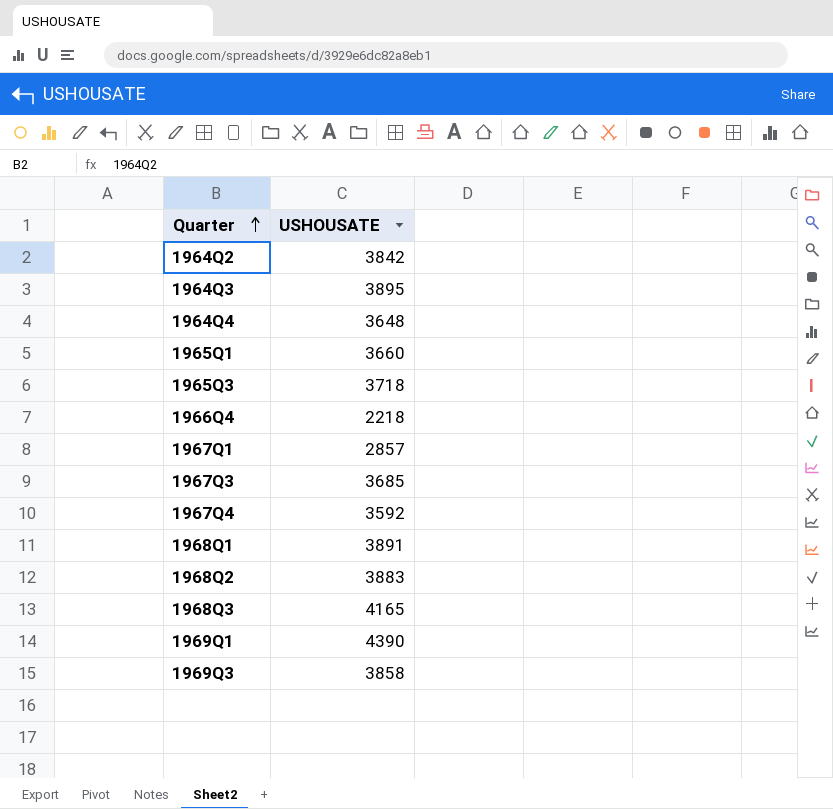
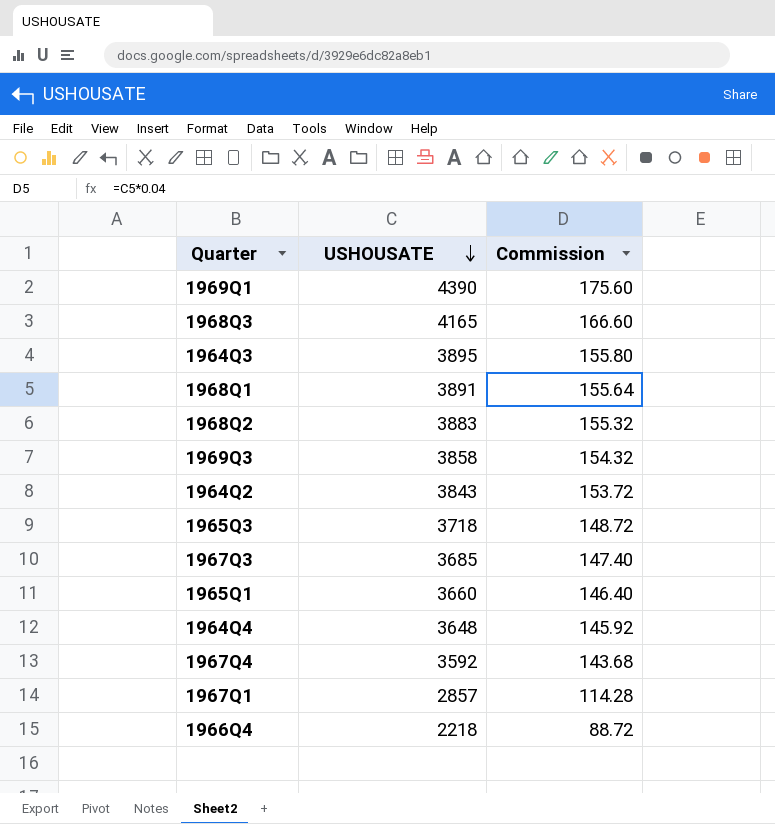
row order: Quarter ascending -> USHOUSATE descending
column Commission | formula: none -> [USHOUSATE] * 0.04
1964Q2 | USHOUSATE: 3842 -> 3843

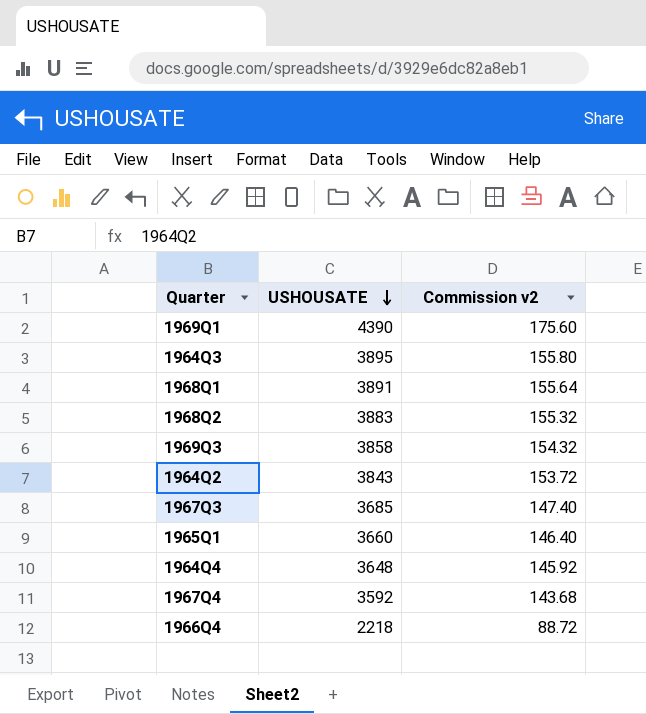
column name: Commission -> Commission v2
row 1968Q3: 4165 | 166.60 -> none
row 1965Q3: 3718 | 148.72 -> none
row 1967Q1: 2857 | 114.28 -> none

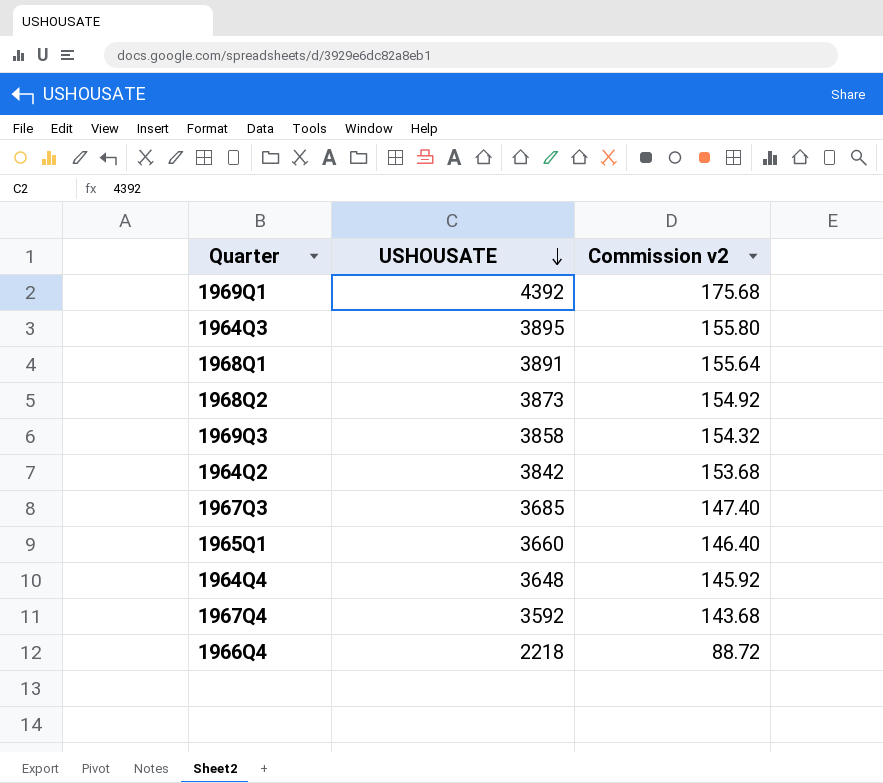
1969Q1 | USHOUSATE: 4390 -> 4392
1969Q1 | Commission v2: 175.60 -> 175.68
1968Q2 | USHOUSATE: 3883 -> 3873
1968Q2 | Commission v2: 155.32 -> 154.92
1964Q2 | USHOUSATE: 3843 -> 3842
1964Q2 | Commission v2: 153.72 -> 153.68

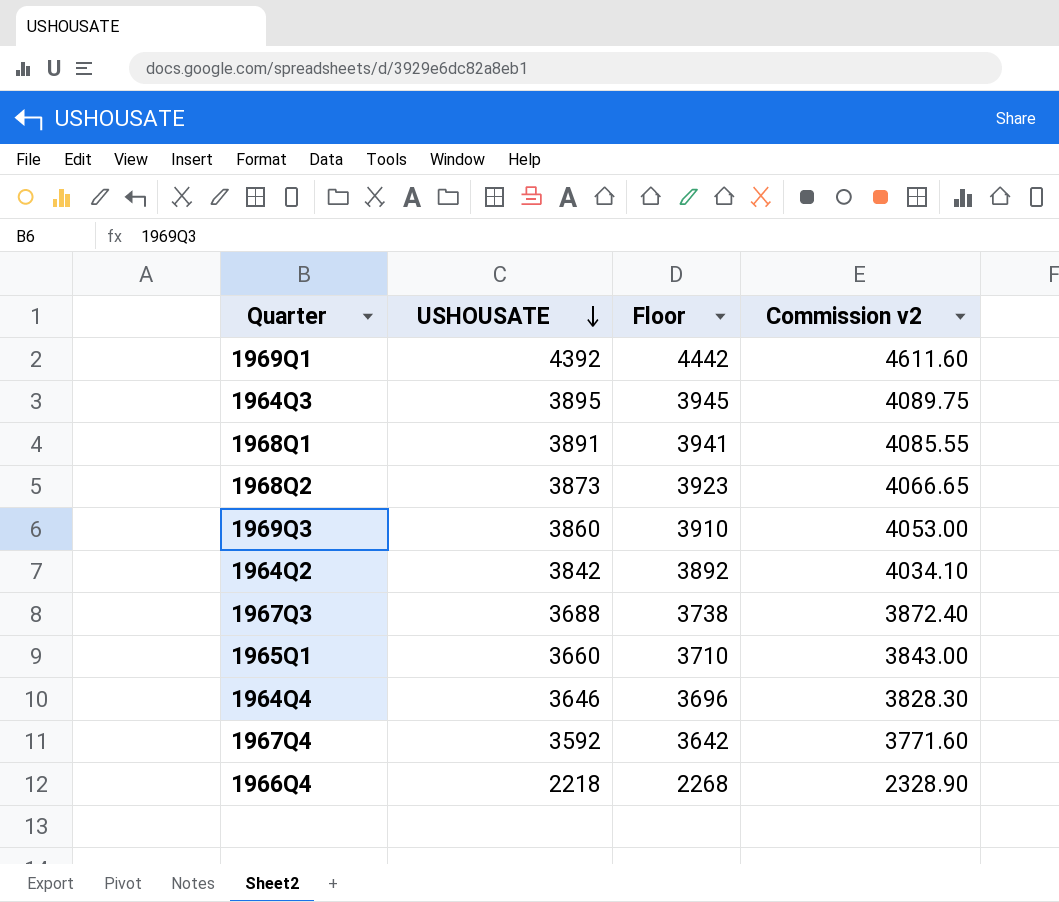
column Floor | formula: none -> [USHOUSATE] + 50
column Commission v2 | formula: [USHOUSATE] * 0.04 -> [USHOUSATE] * 1.05
1969Q3 | USHOUSATE: 3858 -> 3860
1967Q3 | USHOUSATE: 3685 -> 3688
1964Q4 | USHOUSATE: 3648 -> 3646

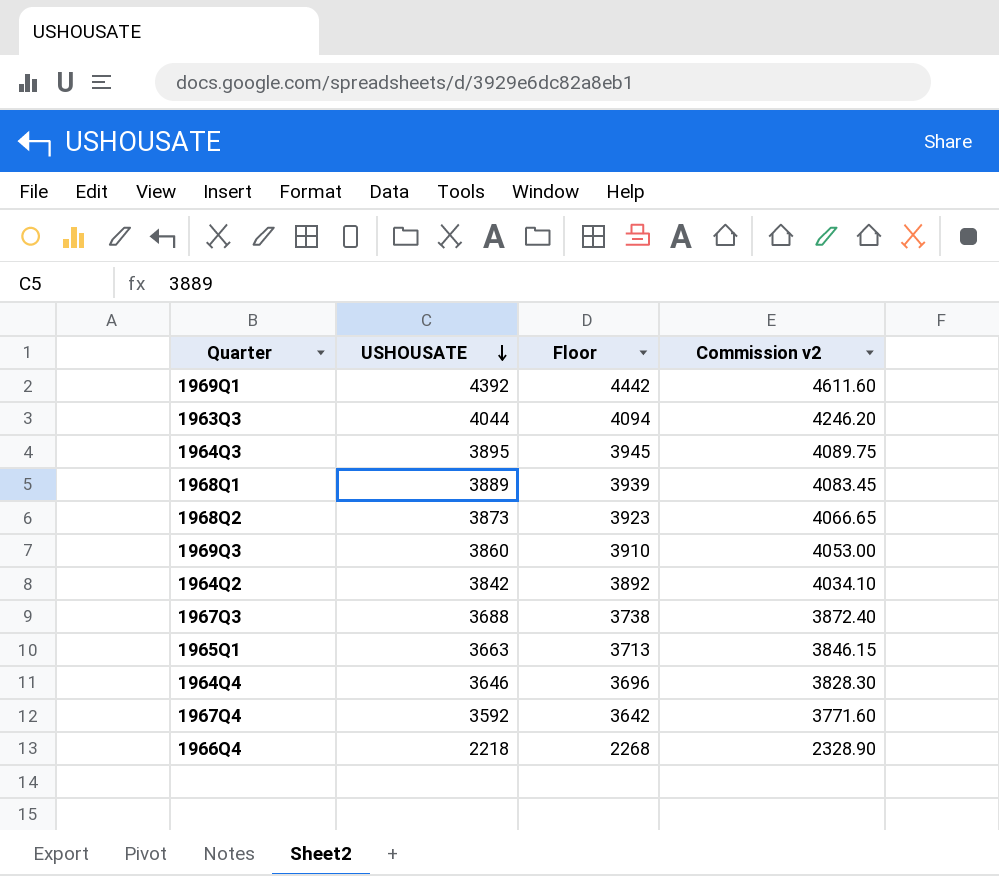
row 1963Q3: none -> 4044 | 4094 | 4246.20
1968Q1 | USHOUSATE: 3891 -> 3889
1968Q1 | Floor: 3941 -> 3939
1968Q1 | Commission v2: 4085.55 -> 4083.45
1965Q1 | USHOUSATE: 3660 -> 3663
1965Q1 | Floor: 3710 -> 3713
1965Q1 | Commission v2: 3843.00 -> 3846.15

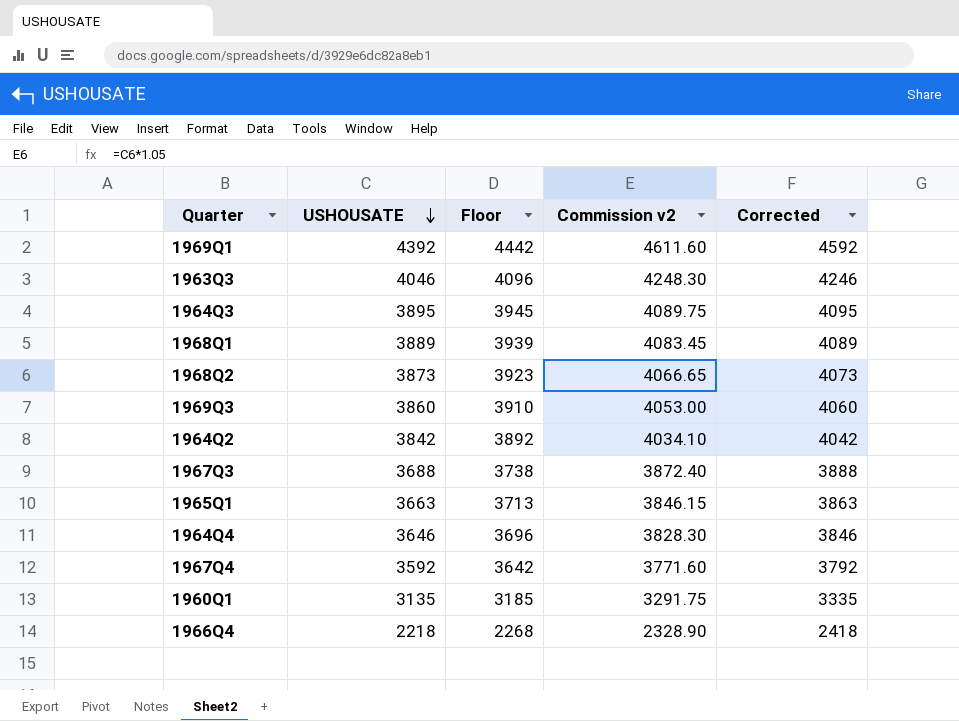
column Corrected | formula: none -> [USHOUSATE] + 200
1963Q3 | USHOUSATE: 4044 -> 4046
1963Q3 | Floor: 4094 -> 4096
1963Q3 | Commission v2: 4246.20 -> 4248.30
row 1960Q1: none -> 3135 | 3185 | 3291.75 | 3335

